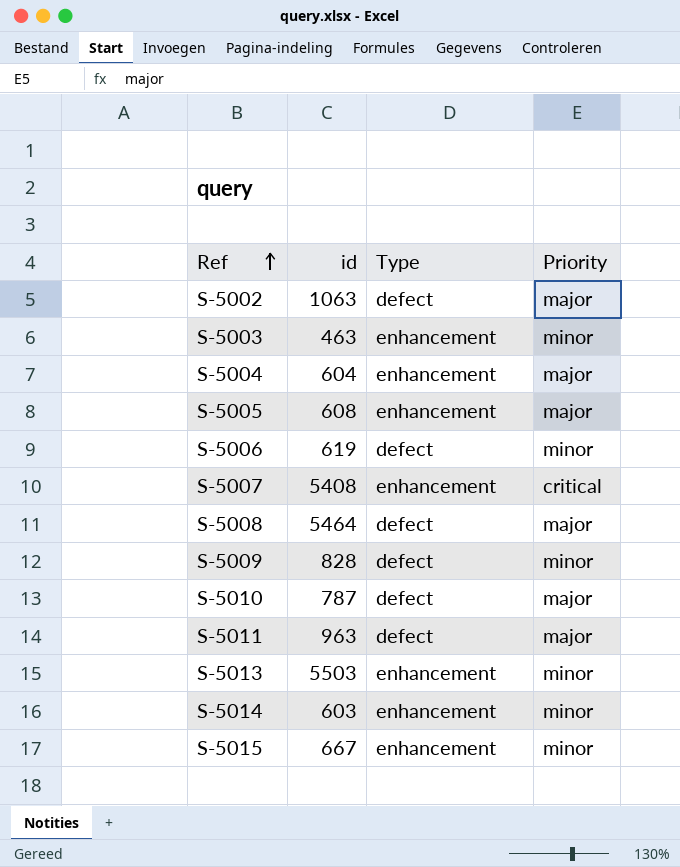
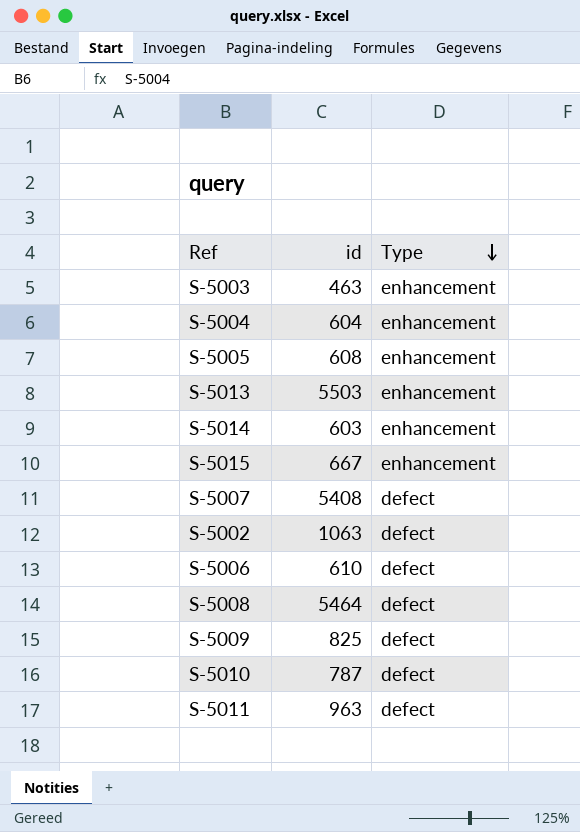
row order: Ref ascending -> Type descending
column Priority | position: 4 -> none
S-5007 | Type: enhancement -> defect
S-5006 | id: 619 -> 610
S-5009 | id: 828 -> 825

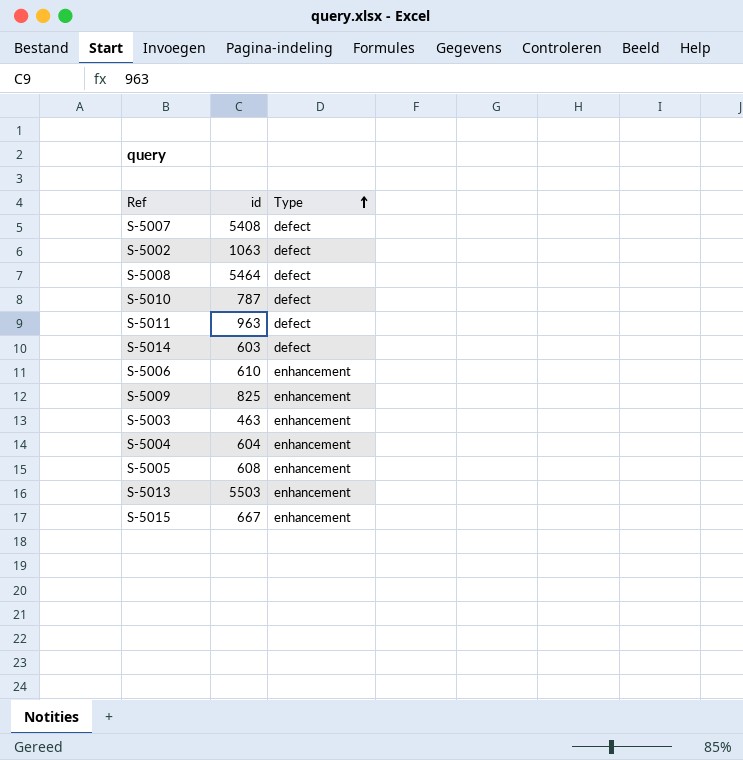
row order: Type descending -> Type ascending
S-5014 | Type: enhancement -> defect
S-5006 | Type: defect -> enhancement
S-5009 | Type: defect -> enhancement

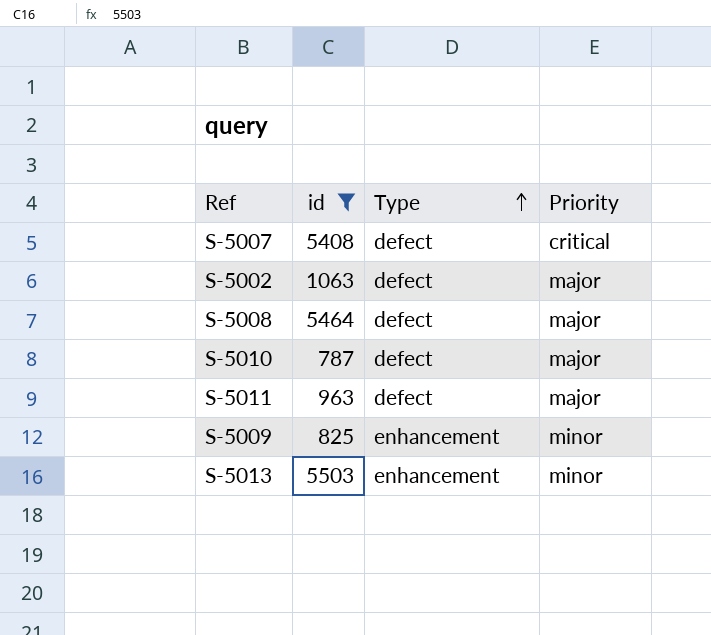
filter: none -> id >= 787
column Priority | position: none -> 4

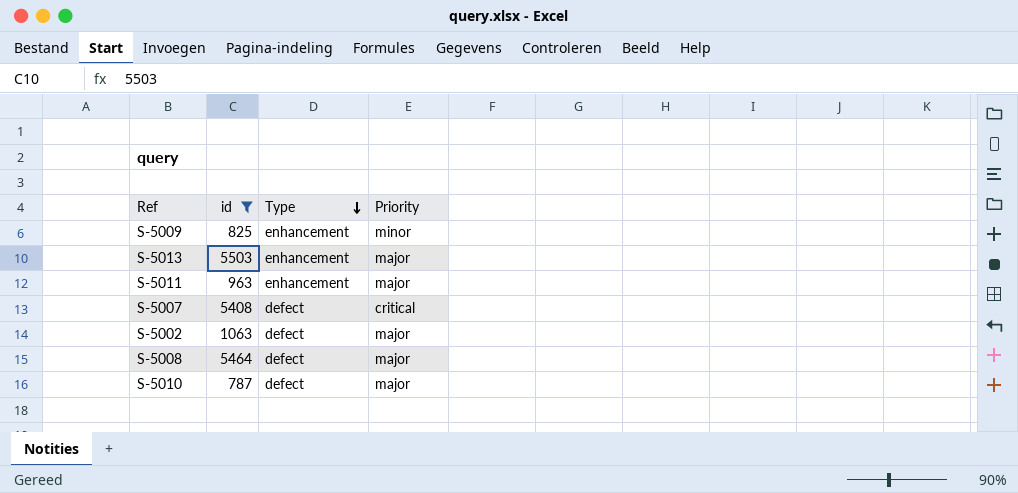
row order: Type ascending -> Type descending
S-5013 | Priority: minor -> major
S-5011 | Type: defect -> enhancement

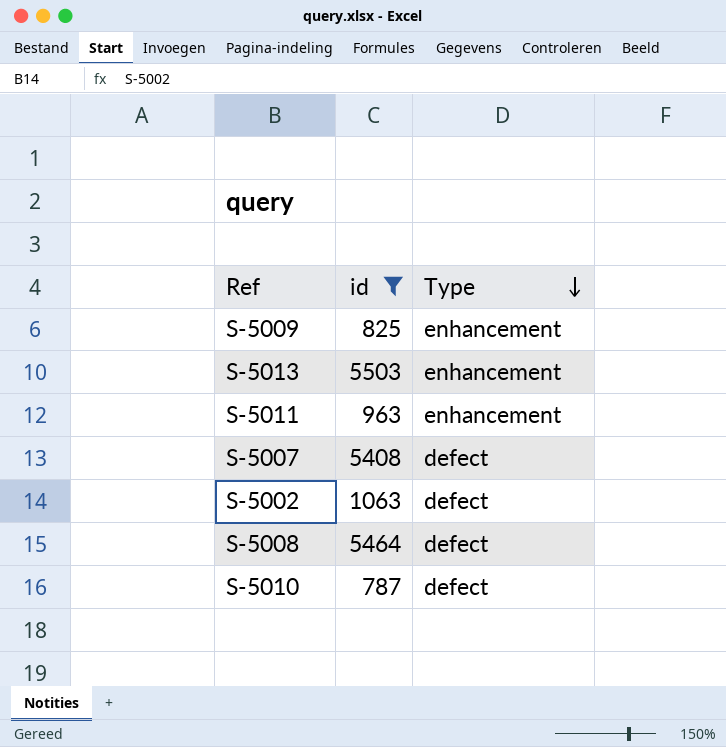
column Priority | position: 4 -> none

